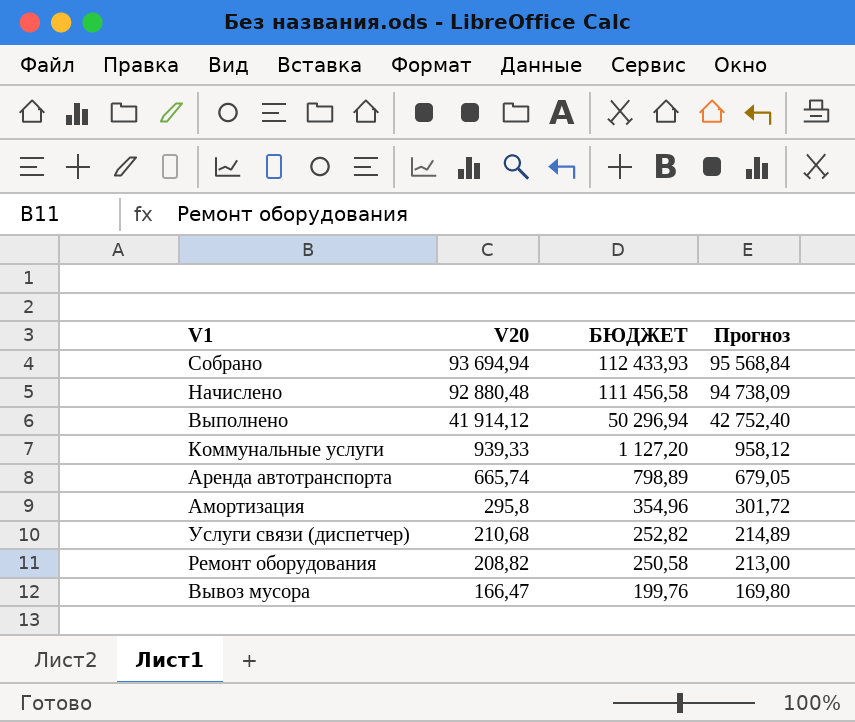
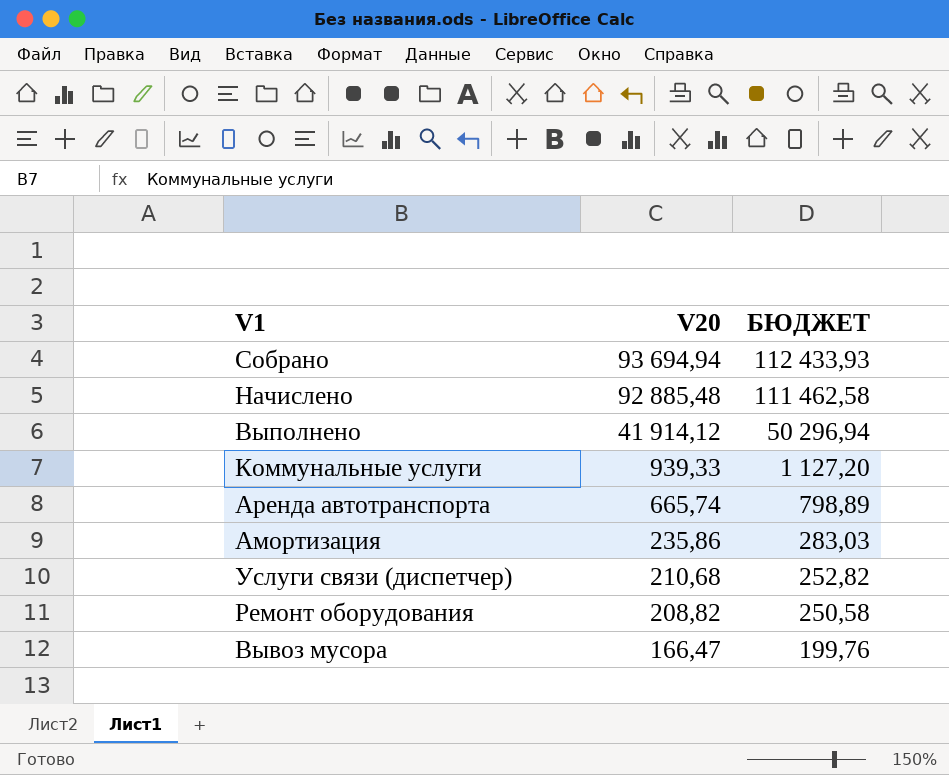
column Прогноз | formula: [V20] * 1,02 -> none
Начислено | V20: 92 880,48 -> 92 885,48
Начислено | БЮДЖЕТ: 111 456,58 -> 111 462,58
Амортизация | V20: 295,8 -> 235,86
Амортизация | БЮДЖЕТ: 354,96 -> 283,03

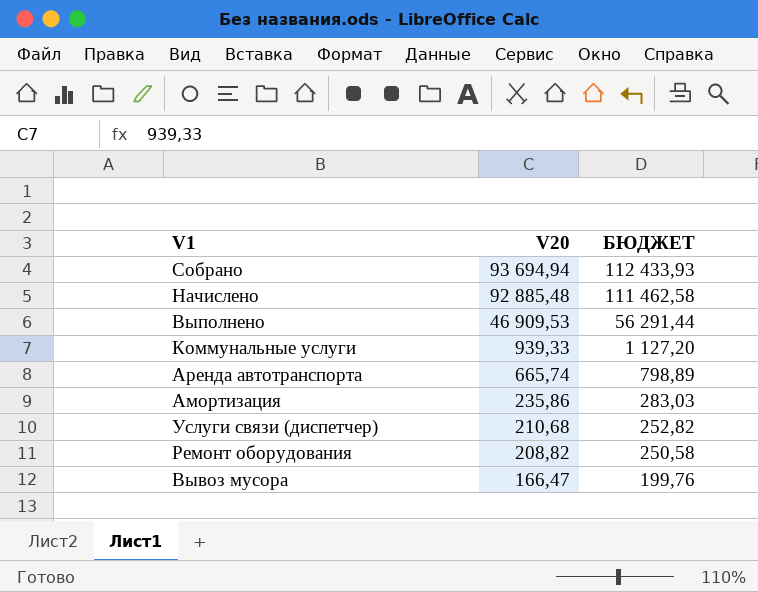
Выполнено | V20: 41 914,12 -> 46 909,53
Выполнено | БЮДЖЕТ: 50 296,94 -> 56 291,44

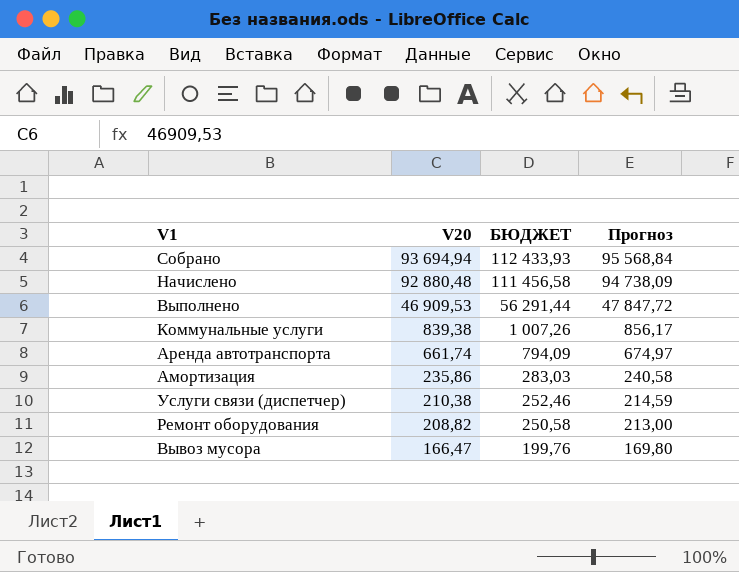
column Прогноз | formula: none -> [V20] * 1,02
Начислено | V20: 92 885,48 -> 92 880,48
Начислено | БЮДЖЕТ: 111 462,58 -> 111 456,58
Коммунальные услуги | V20: 939,33 -> 839,38
Коммунальные услуги | БЮДЖЕТ: 1 127,20 -> 1 007,26
Аренда автотранспорта | V20: 665,74 -> 661,74
Аренда автотранспорта | БЮДЖЕТ: 798,89 -> 794,09
Услуги связи (диспетчер) | V20: 210,68 -> 210,38
Услуги связи (диспетчер) | БЮДЖЕТ: 252,82 -> 252,46

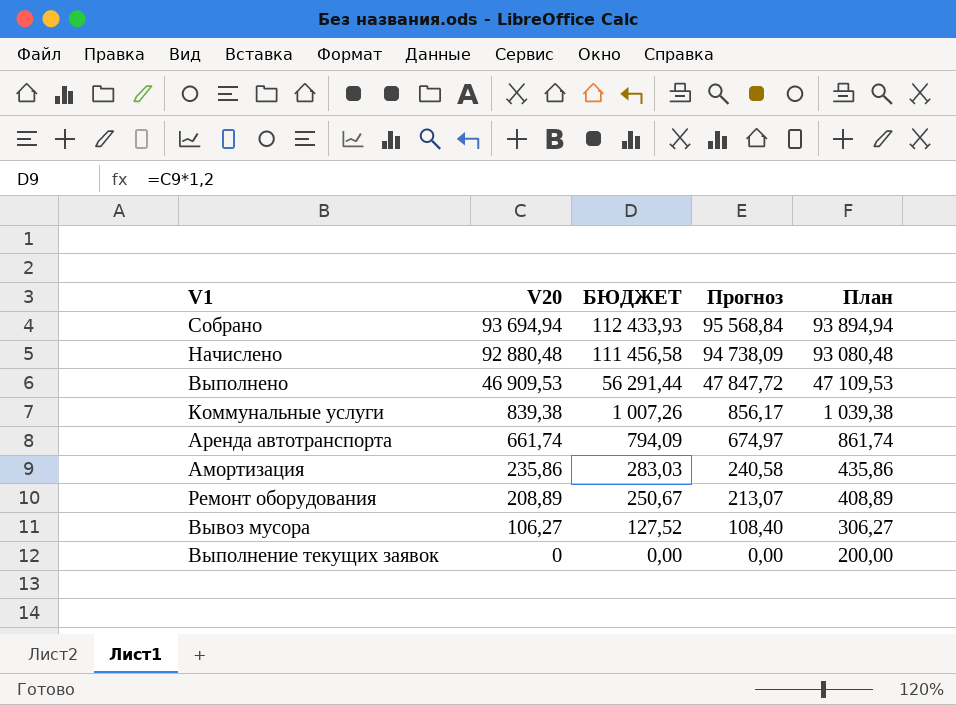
column План | formula: none -> [V20] + 200
row Услуги связи (диспетчер): 210,38 | 252,46 | 214,59 -> none
Ремонт оборудования | V20: 208,82 -> 208,89
Ремонт оборудования | БЮДЖЕТ: 250,58 -> 250,67
Ремонт оборудования | Прогноз: 213,00 -> 213,07
Вывоз мусора | V20: 166,47 -> 106,27
Вывоз мусора | БЮДЖЕТ: 199,76 -> 127,52
Вывоз мусора | Прогноз: 169,80 -> 108,40
row Выполнение текущих заявок: none -> 0 | 0,00 | 0,00 | 200,00

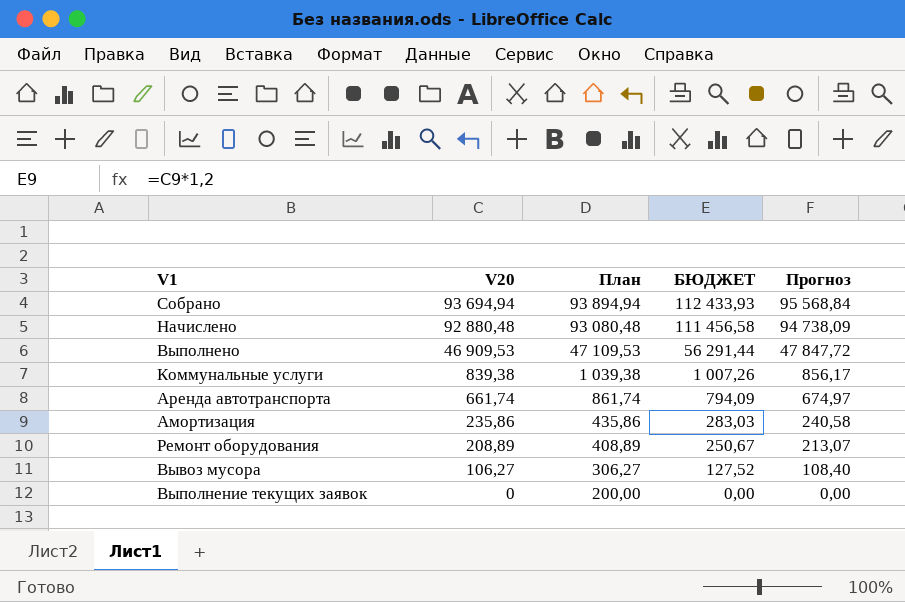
column План | position: 5 -> 3

